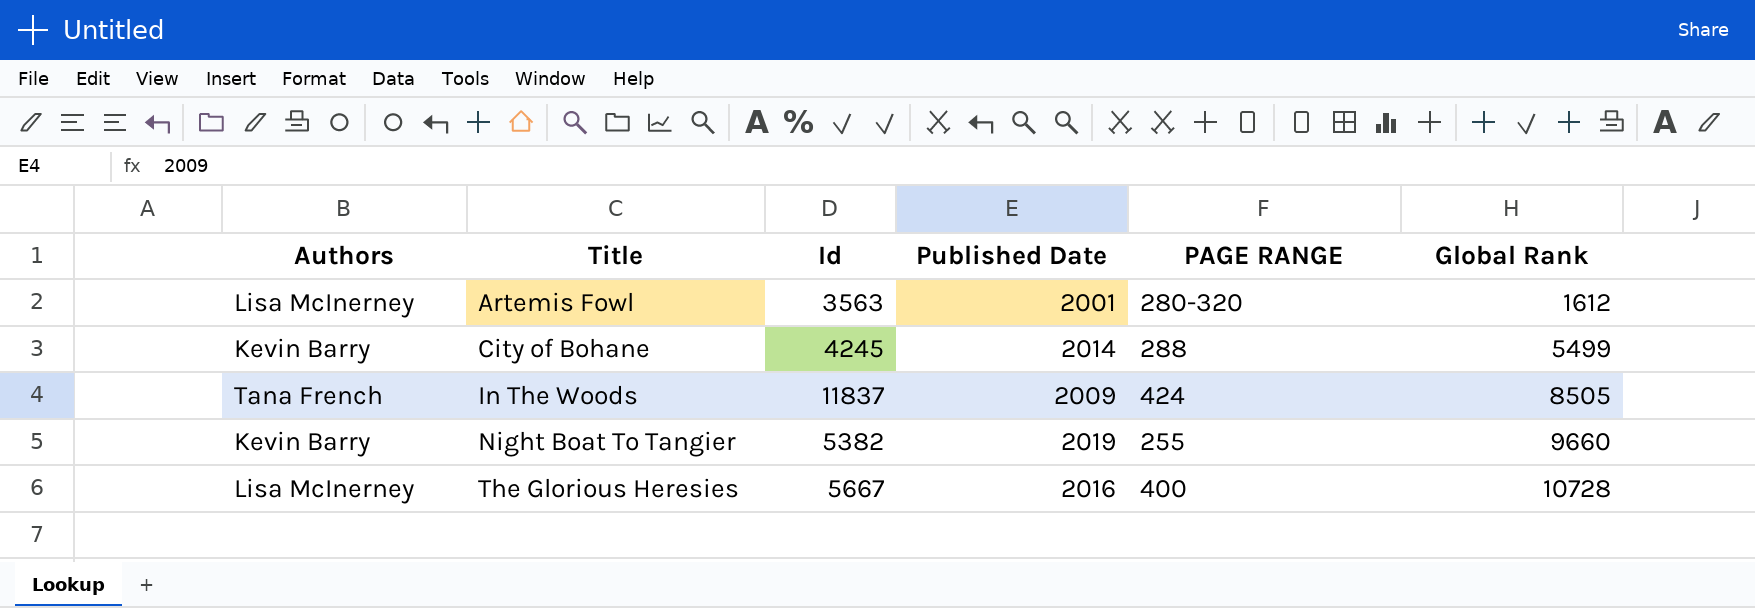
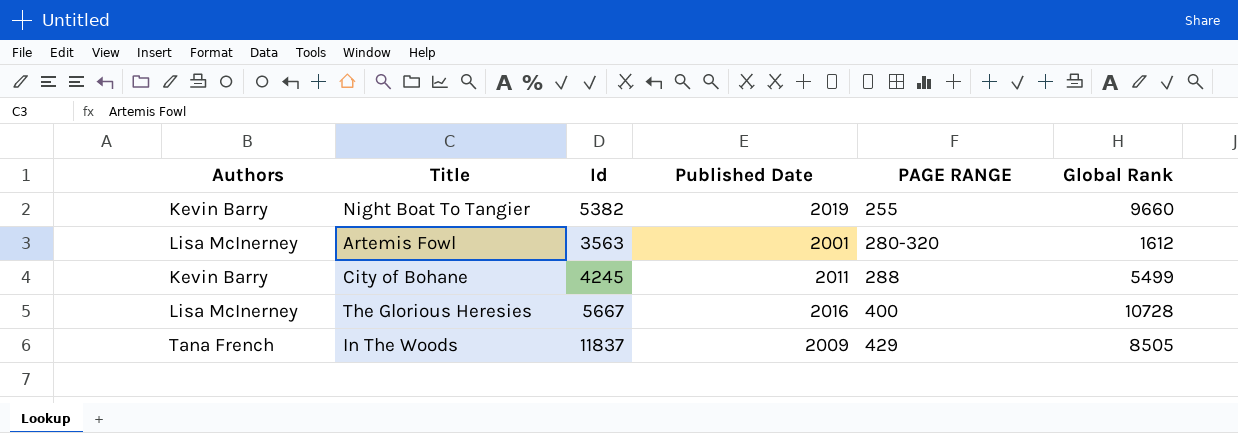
row order: Title ascending -> PAGE RANGE ascending
City of Bohane | Published Date: 2014 -> 2011
In The Woods | PAGE RANGE: 424 -> 429

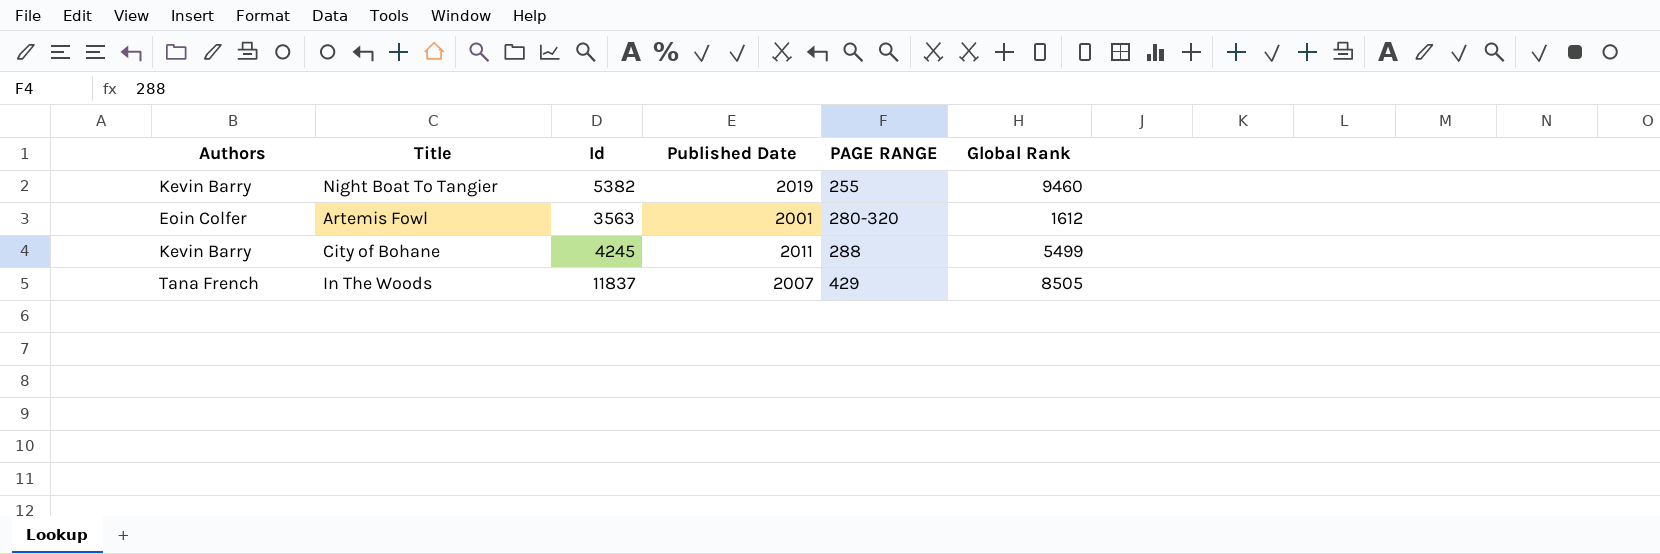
row The Glorious Heresies: Lisa McInerney | 5667 | 2016 | 400 | 10728 -> none
Night Boat To Tangier | Global Rank: 9660 -> 9460
Artemis Fowl | Authors: Lisa McInerney -> Eoin Colfer
In The Woods | Published Date: 2009 -> 2007

